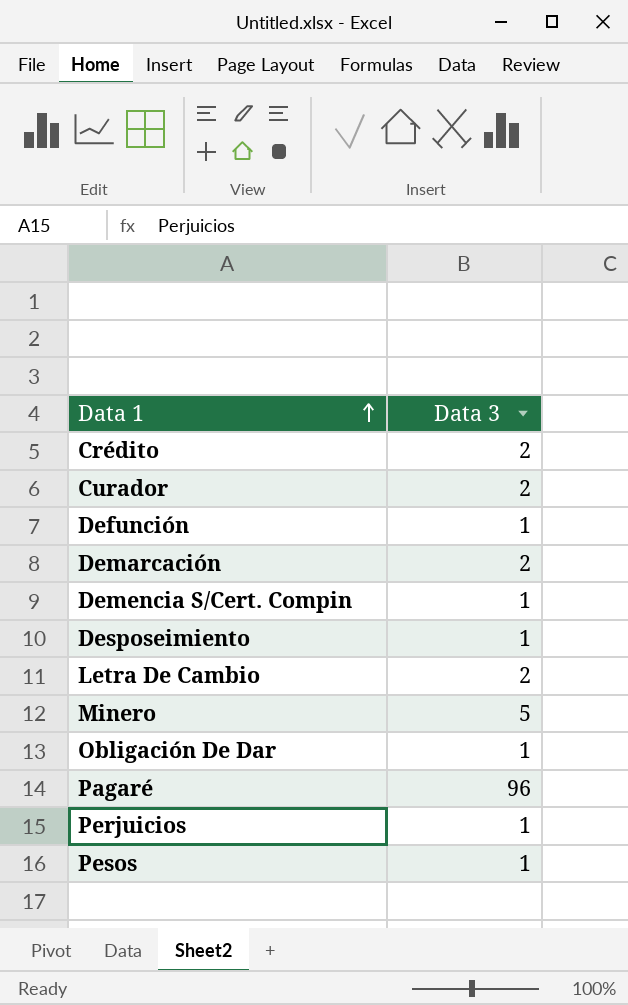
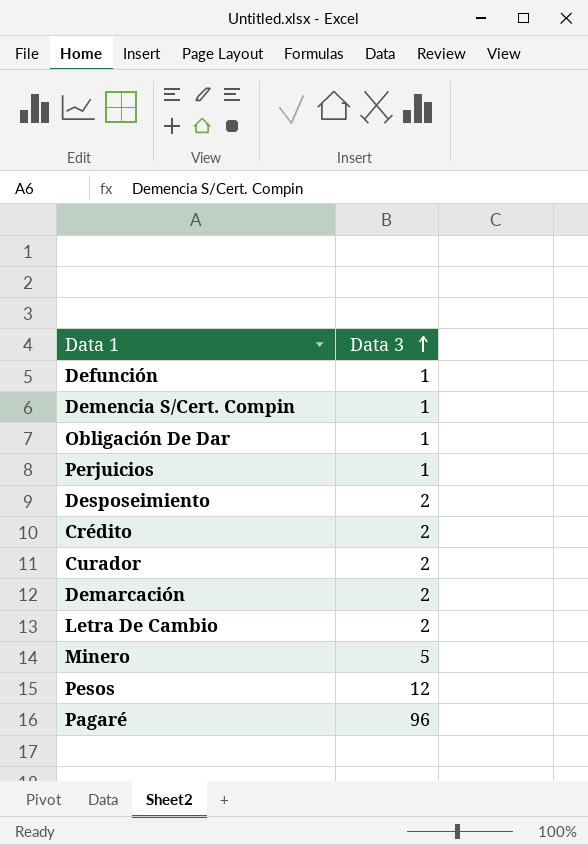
row order: Data 1 ascending -> Data 3 ascending
Desposeimiento | Data 3: 1 -> 2
Pesos | Data 3: 1 -> 12

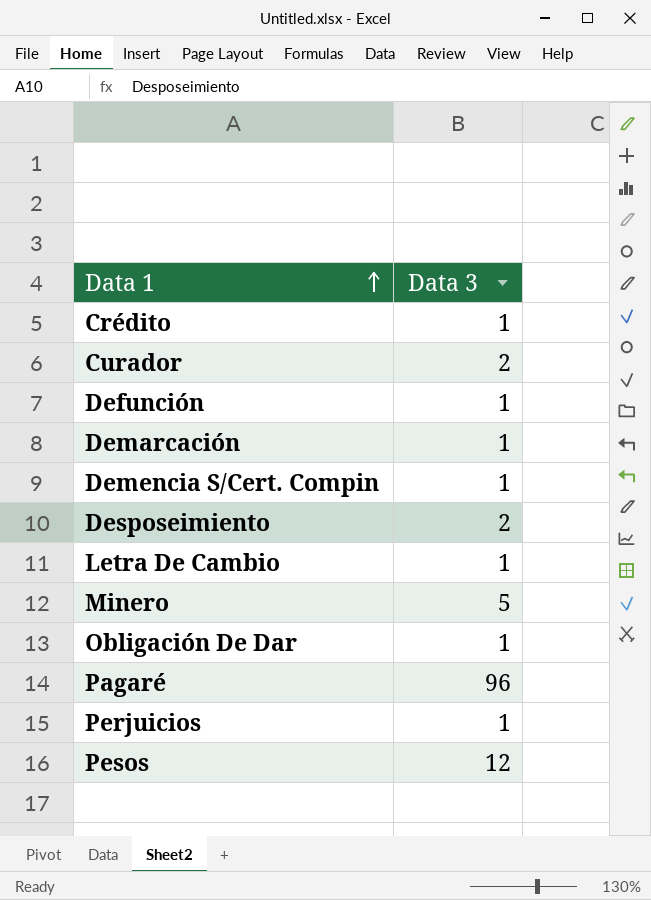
row order: Data 3 ascending -> Data 1 ascending
Crédito | Data 3: 2 -> 1
Demarcación | Data 3: 2 -> 1
Letra De Cambio | Data 3: 2 -> 1

